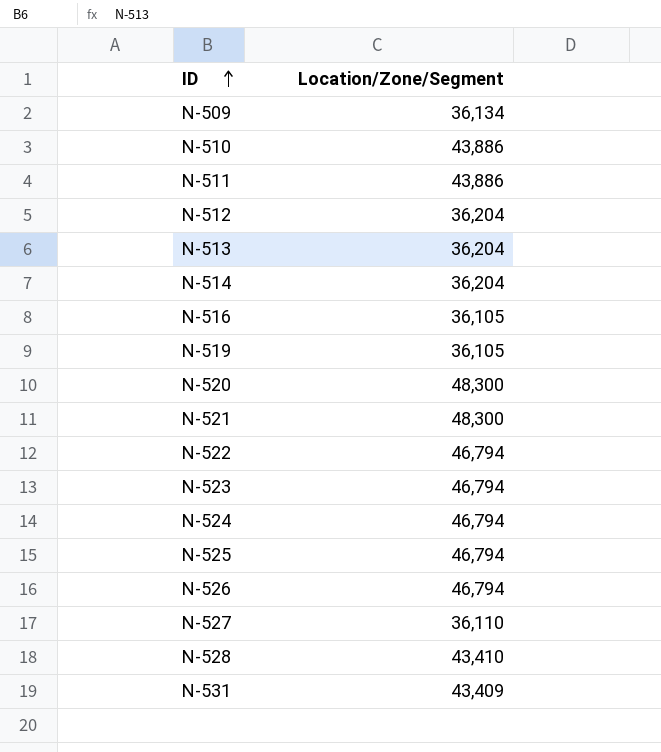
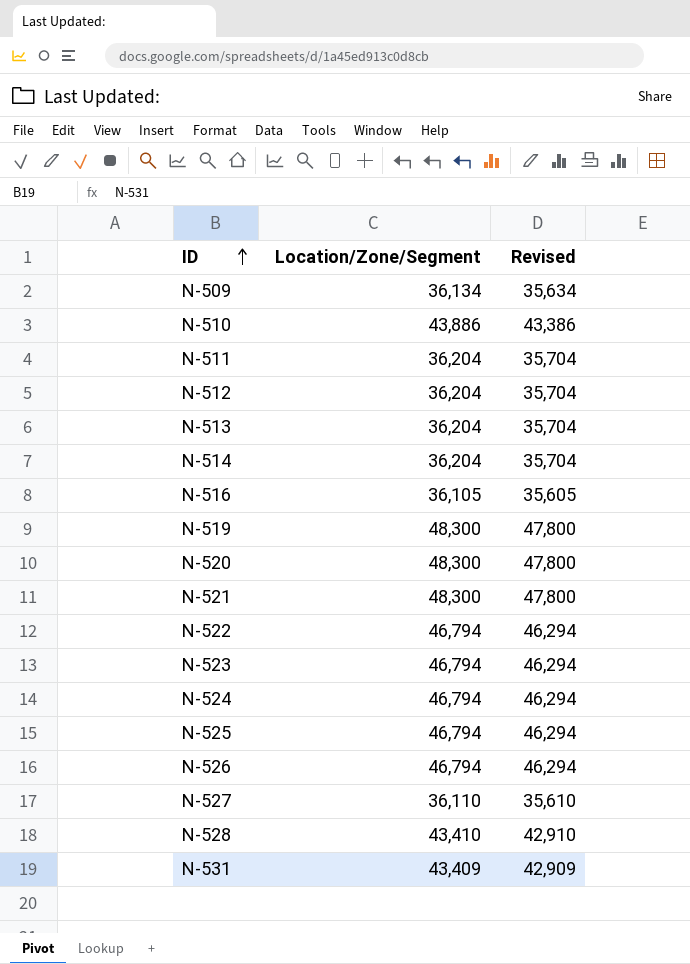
column Revised | formula: none -> [Location/Zone/Segment] - 500
N-511 | Location/Zone/Segment: 43,886 -> 36,204
N-519 | Location/Zone/Segment: 36,105 -> 48,300

